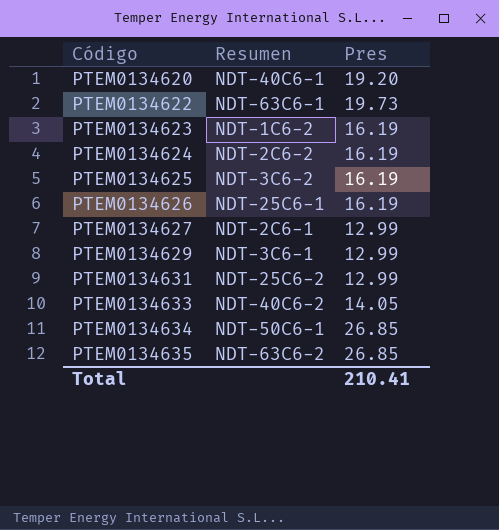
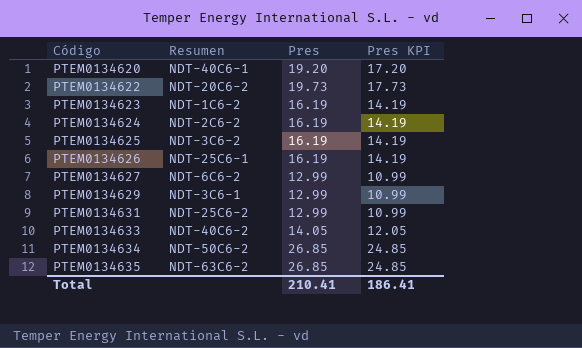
column Pres KPI | formula: none -> [Pres] - 2
PTEM0134622 | Resumen: NDT-63C6-1 -> NDT-20C6-2
PTEM0134627 | Resumen: NDT-2C6-1 -> NDT-6C6-2
PTEM0134634 | Resumen: NDT-50C6-1 -> NDT-50C6-2

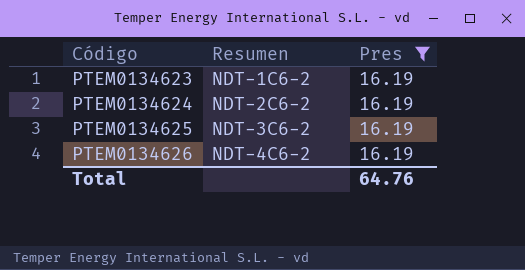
filter: none -> Pres = 16.19
column Pres KPI | formula: [Pres] - 2 -> none
PTEM0134626 | Resumen: NDT-25C6-1 -> NDT-4C6-2
Total | Pres: 210.41 -> 64.76

